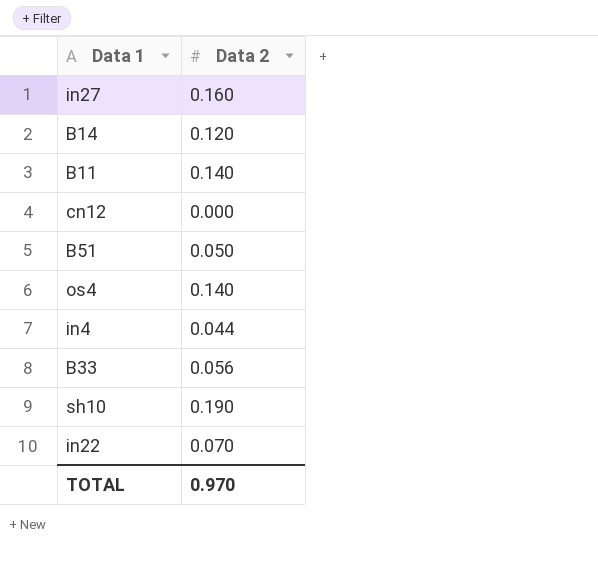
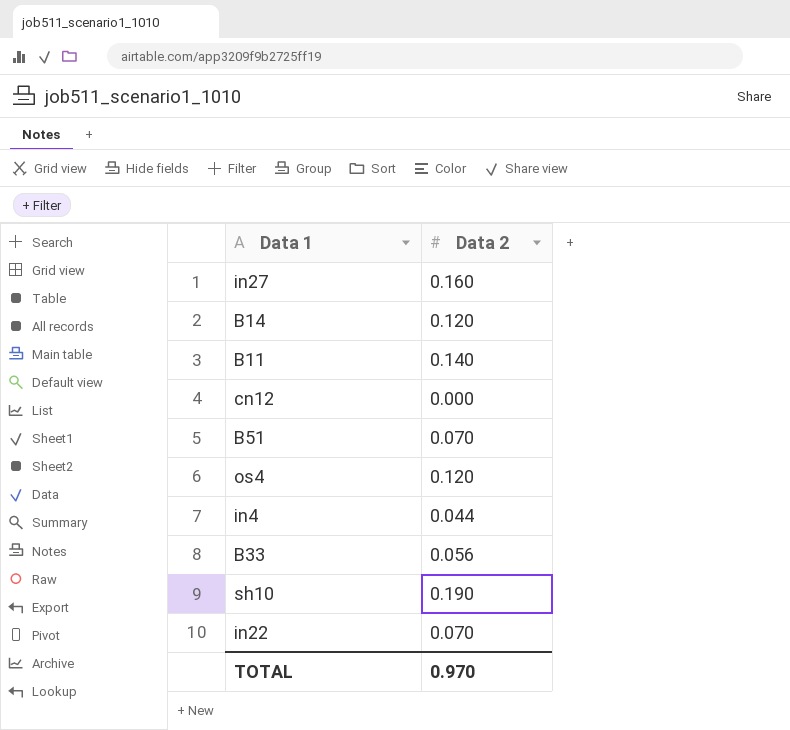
B51 | Data 2: 0.050 -> 0.070
os4 | Data 2: 0.140 -> 0.120

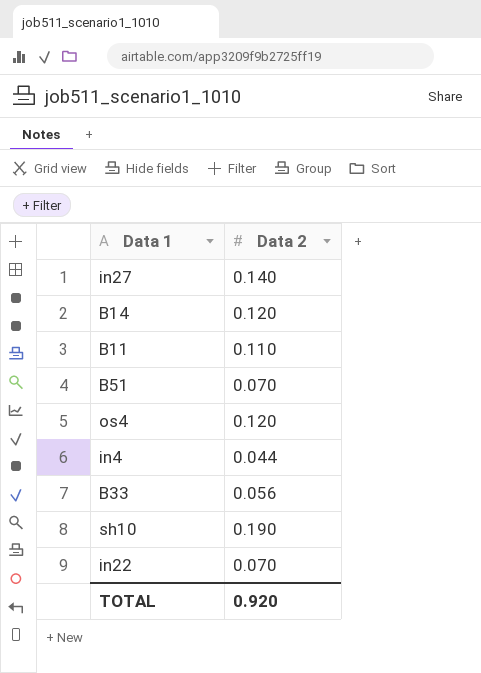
row cn12: 0.000 -> none
in27 | Data 2: 0.160 -> 0.140
B11 | Data 2: 0.140 -> 0.110
TOTAL | Data 2: 0.970 -> 0.920

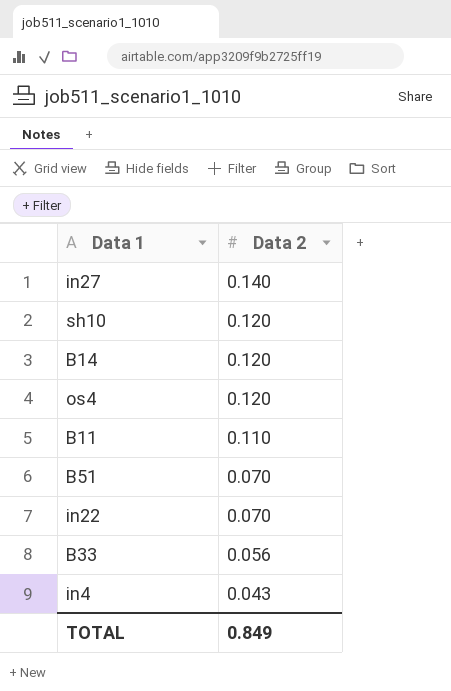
row order: none -> Data 2 descending
sh10 | Data 2: 0.190 -> 0.120
in4 | Data 2: 0.044 -> 0.043
TOTAL | Data 2: 0.920 -> 0.849

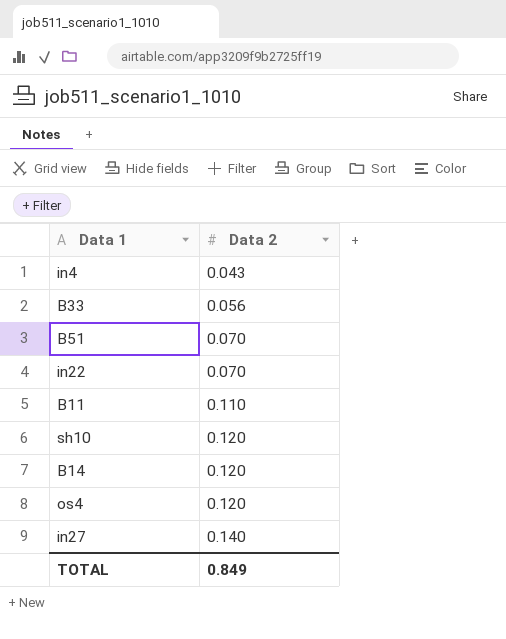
row order: Data 2 descending -> Data 2 ascending

